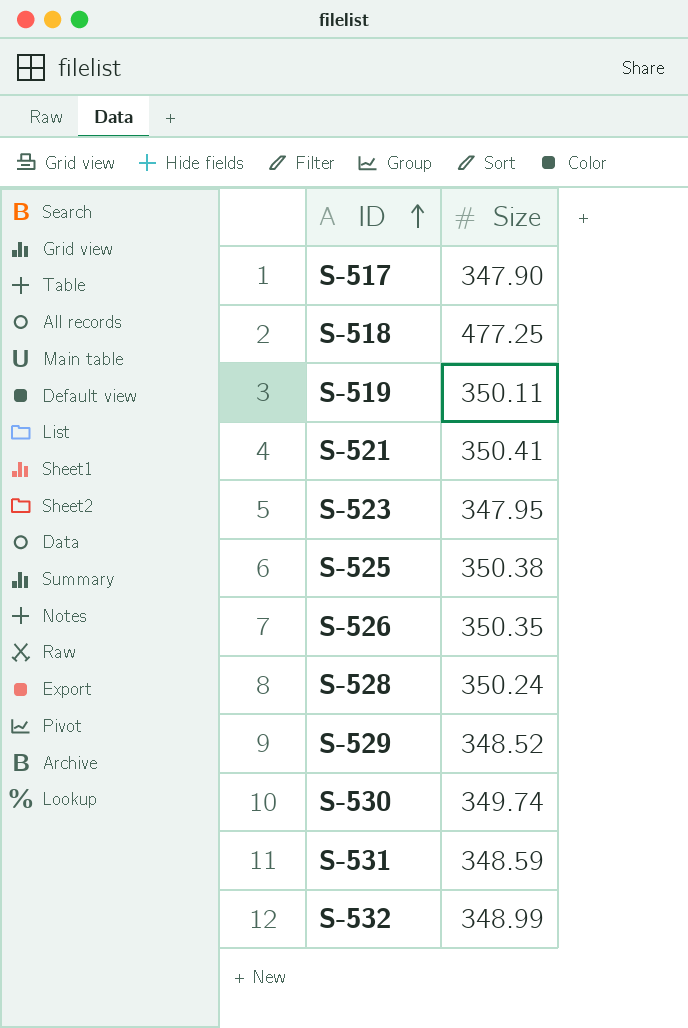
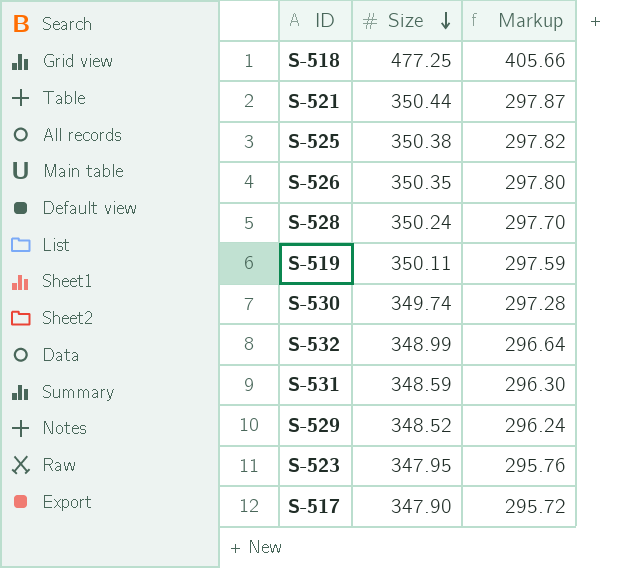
row order: ID ascending -> Size descending
column Markup | formula: none -> [Size] * 0.85
S-521 | Size: 350.41 -> 350.44

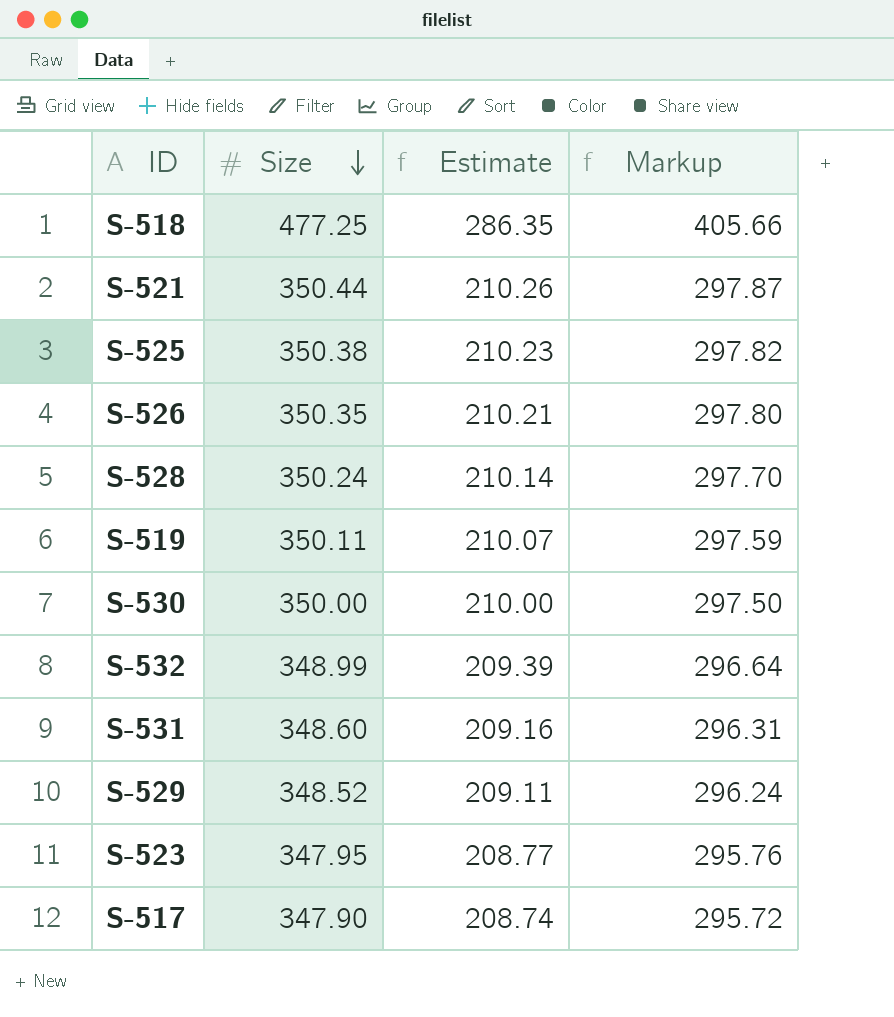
column Estimate | formula: none -> [Size] * 0.6
S-530 | Size: 349.74 -> 350.00
S-530 | Markup: 297.28 -> 297.50
S-531 | Size: 348.59 -> 348.60
S-531 | Markup: 296.30 -> 296.31

